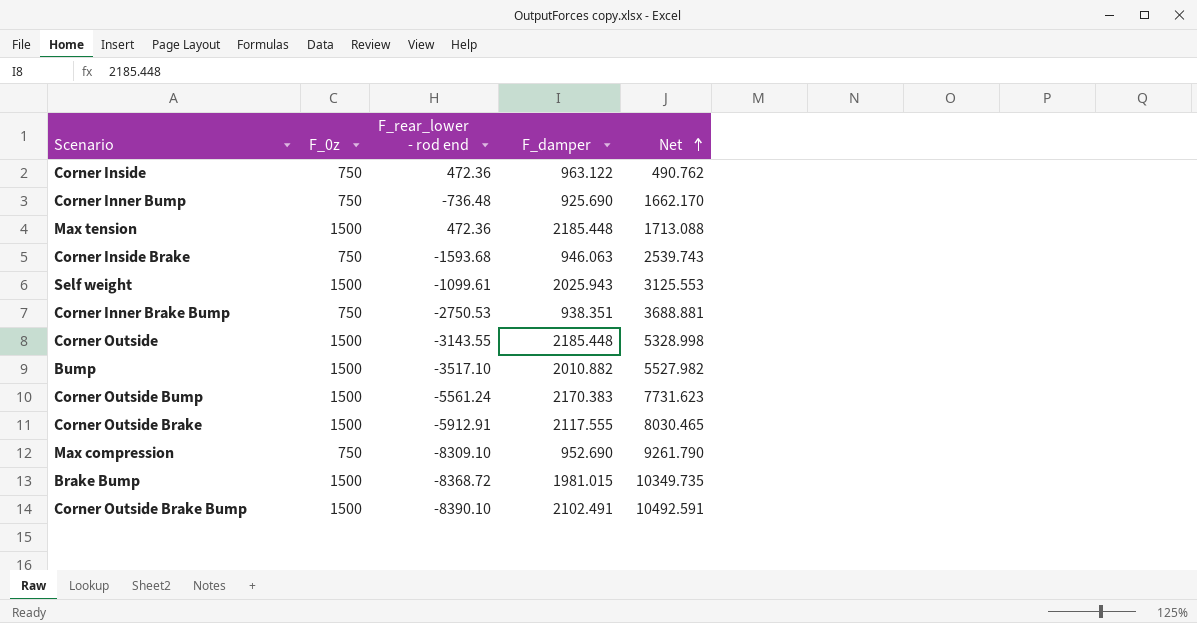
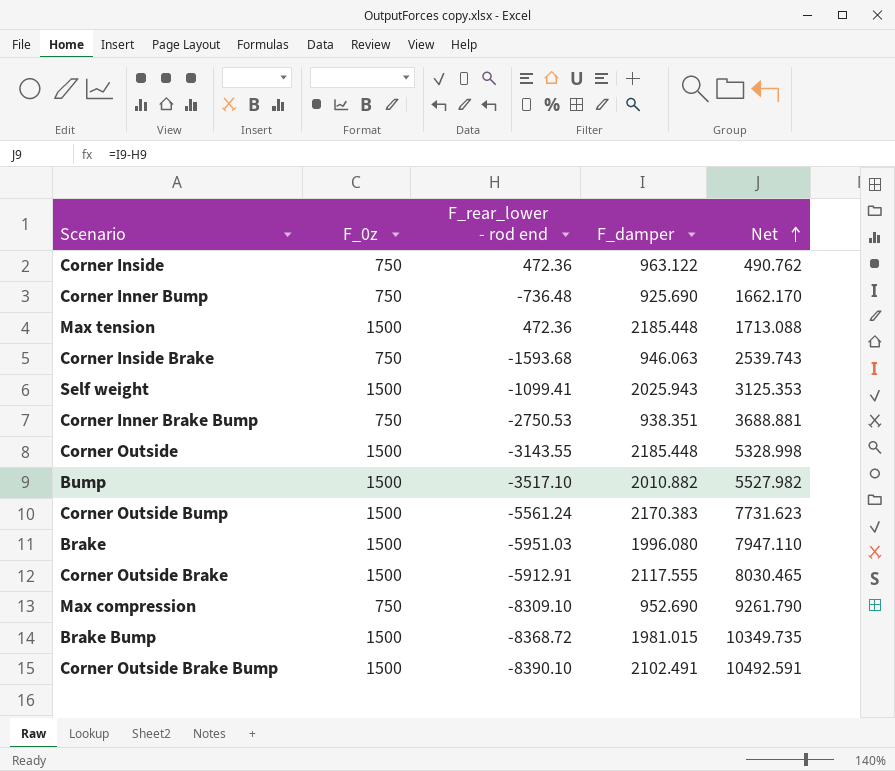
Self weight | F_rear_lower - rod end: -1099.61 -> -1099.41
Self weight | Net: 3125.553 -> 3125.353
row Brake: none -> 1500 | -5951.03 | 1996.080 | 7947.110

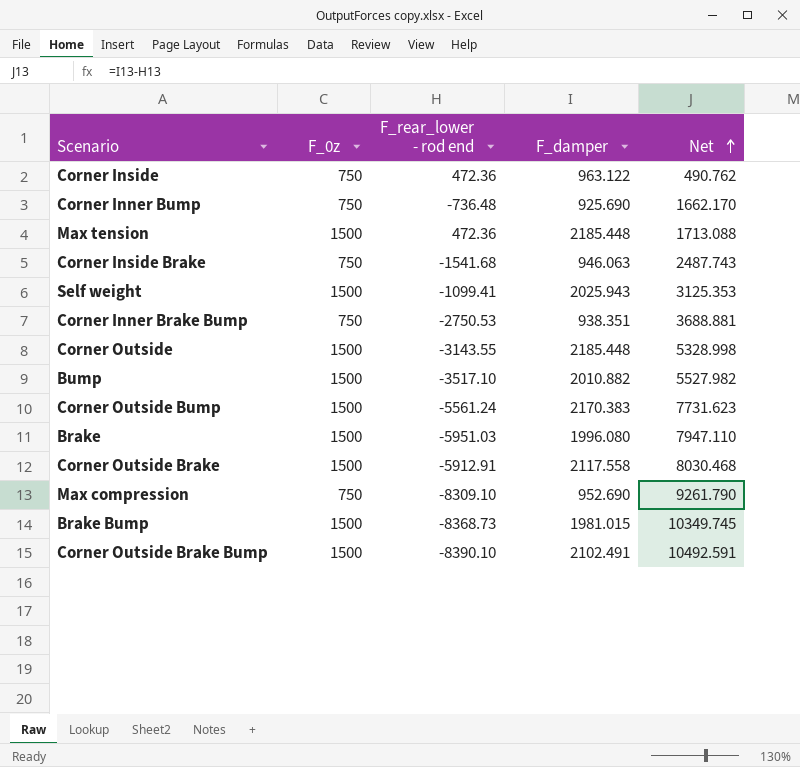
Corner Inside Brake | F_rear_lower - rod end: -1593.68 -> -1541.68
Corner Inside Brake | Net: 2539.743 -> 2487.743
Corner Outside Brake | F_damper: 2117.555 -> 2117.558
Corner Outside Brake | Net: 8030.465 -> 8030.468
Brake Bump | F_rear_lower - rod end: -8368.72 -> -8368.73
Brake Bump | Net: 10349.735 -> 10349.745

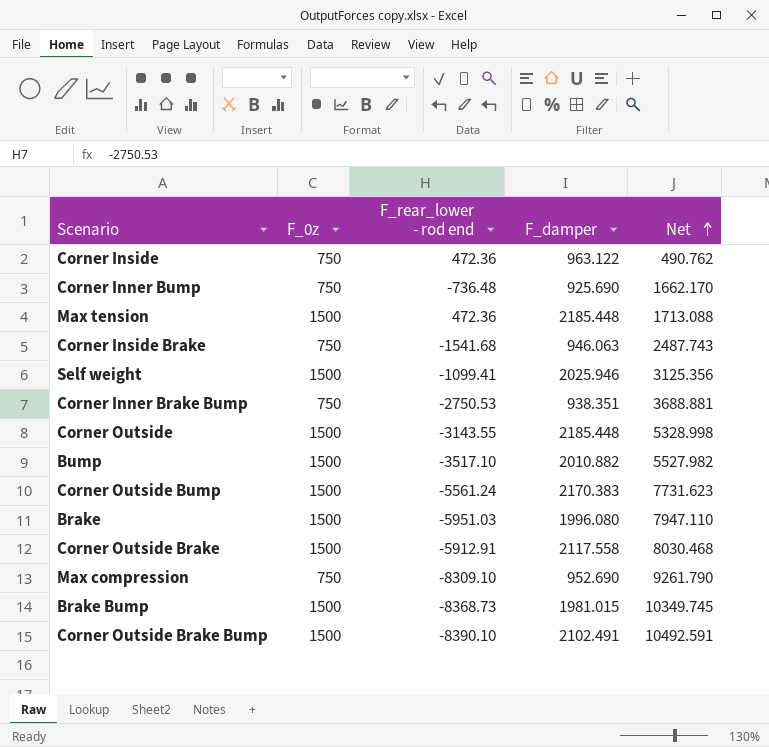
Self weight | F_damper: 2025.943 -> 2025.946
Self weight | Net: 3125.353 -> 3125.356

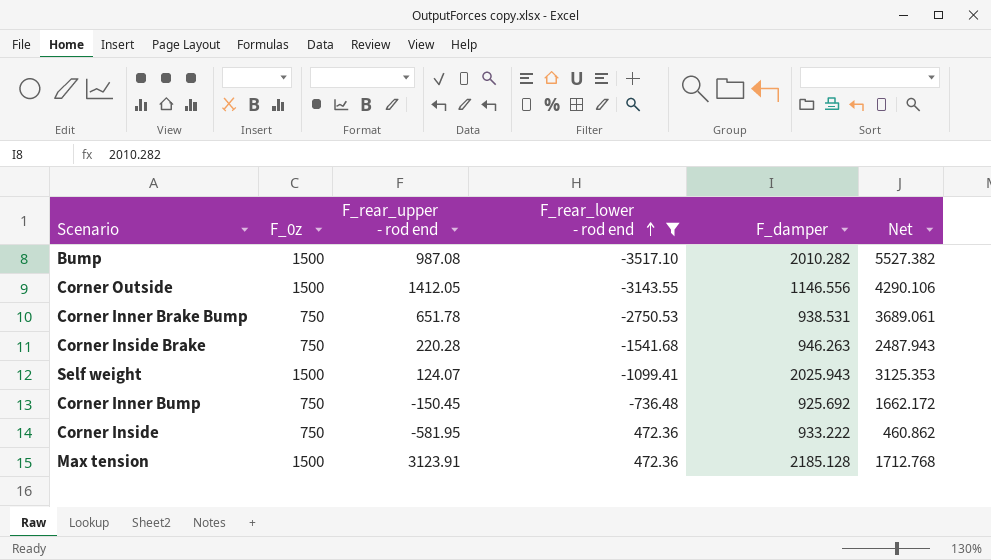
filter: none -> F_rear_lower - rod end >= -3517.10
row order: Net ascending -> F_rear_lower - rod end ascending
column F_rear_upper - rod end | position: none -> 3
Bump | F_damper: 2010.882 -> 2010.282
Bump | Net: 5527.982 -> 5527.382
Corner Outside | F_damper: 2185.448 -> 1146.556
Corner Outside | Net: 5328.998 -> 4290.106
Corner Inner Brake Bump | F_damper: 938.351 -> 938.531
Corner Inner Brake Bump | Net: 3688.881 -> 3689.061
Corner Inside Brake | F_damper: 946.063 -> 946.263
Corner Inside Brake | Net: 2487.743 -> 2487.943
Self weight | F_damper: 2025.946 -> 2025.943
Self weight | Net: 3125.356 -> 3125.353
Corner Inner Bump | F_damper: 925.690 -> 925.692
Corner Inner Bump | Net: 1662.170 -> 1662.172
Corner Inside | F_damper: 963.122 -> 933.222
Corner Inside | Net: 490.762 -> 460.862
Max tension | F_damper: 2185.448 -> 2185.128
Max tension | Net: 1713.088 -> 1712.768

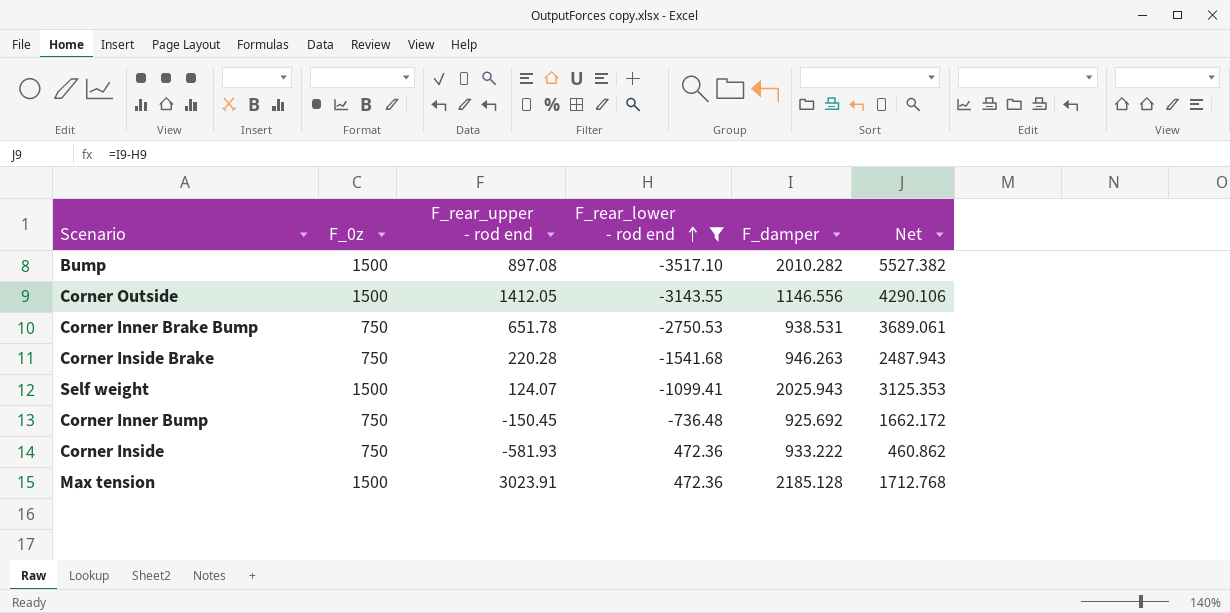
Bump | F_rear_upper - rod end: 987.08 -> 897.08
Corner Inside | F_rear_upper - rod end: -581.95 -> -581.93
Max tension | F_rear_upper - rod end: 3123.91 -> 3023.91

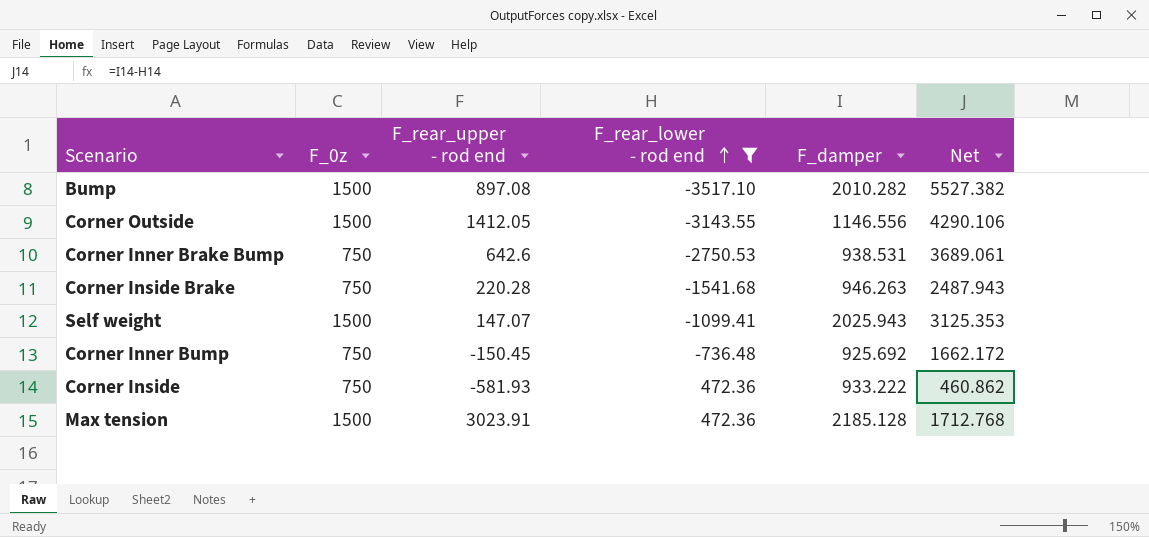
Corner Inner Brake Bump | F_rear_upper - rod end: 651.78 -> 642.6
Self weight | F_rear_upper - rod end: 124.07 -> 147.07

